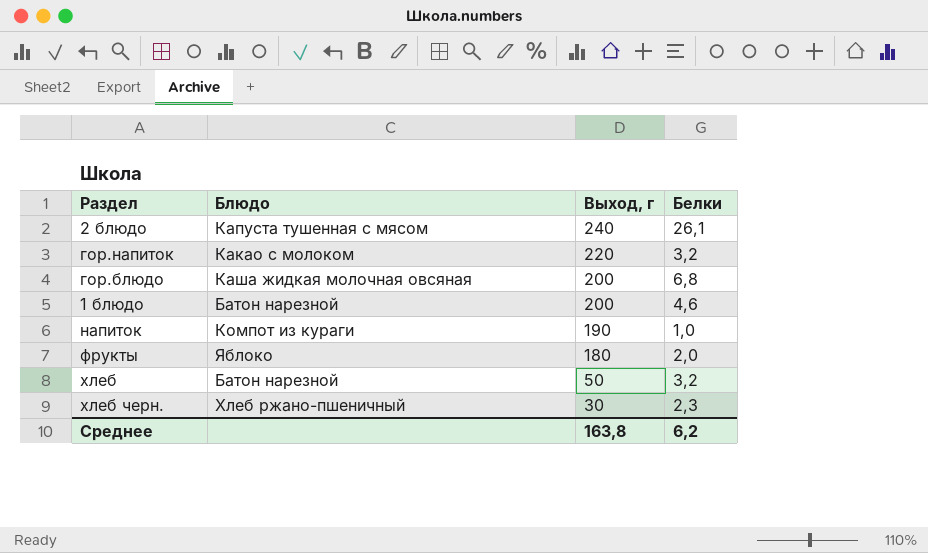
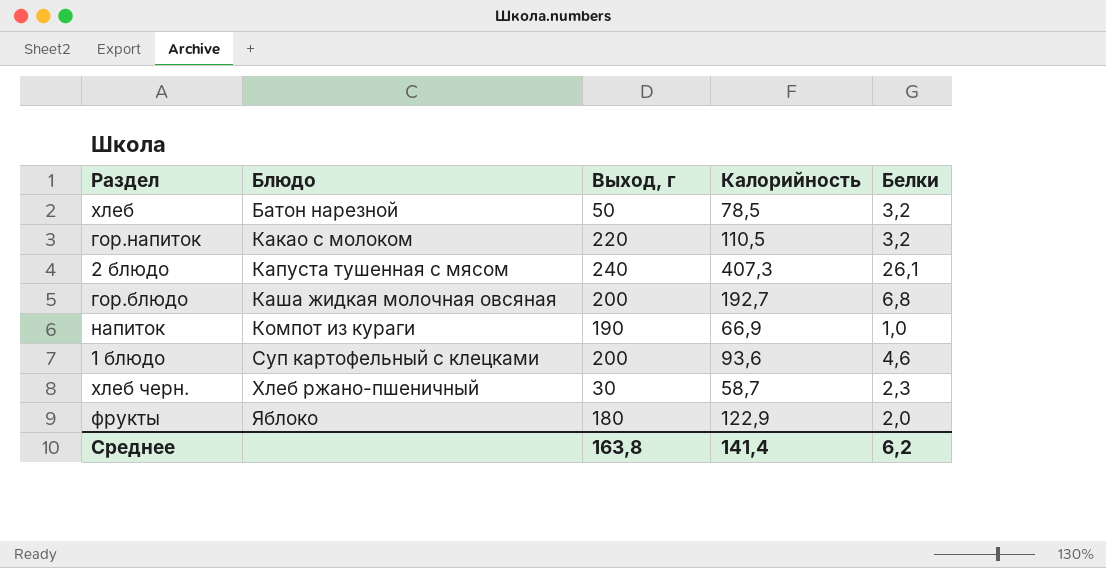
row order: Выход, г descending -> Блюдо ascending
column Калорийность | position: none -> 4
1 блюдо | Блюдо: Батон нарезной -> Суп картофельный с клецками

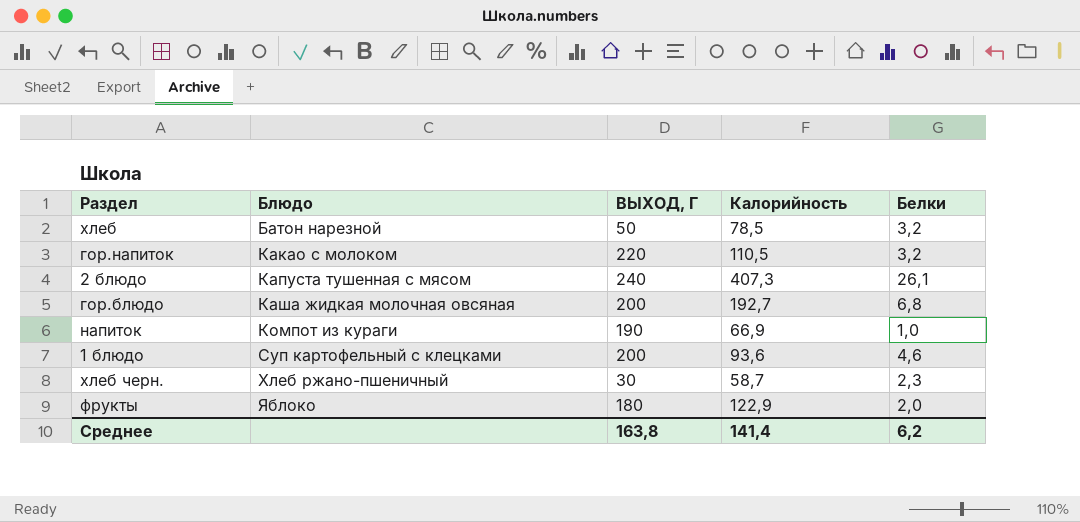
column name: Выход, г -> ВЫХОД, Г

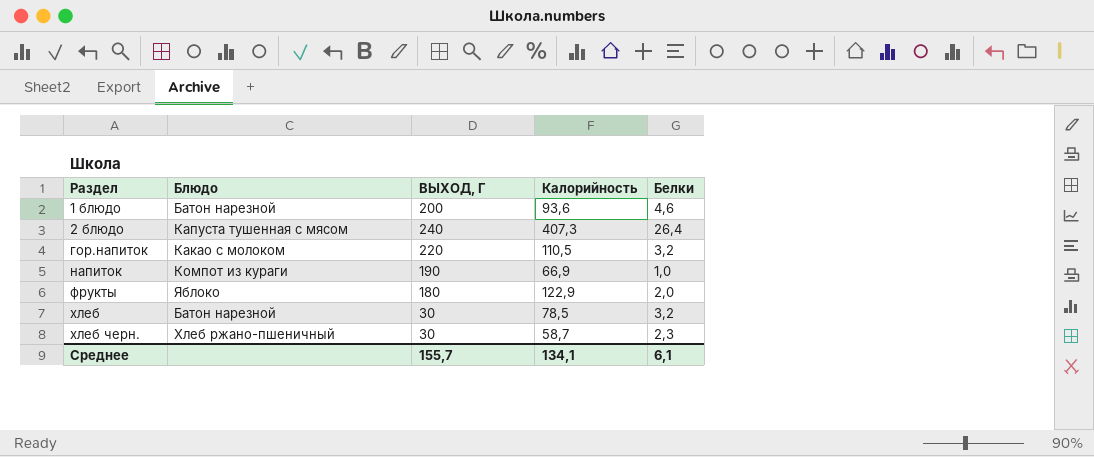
row order: Блюдо ascending -> Раздел ascending
row гор.блюдо: Каша жидкая молочная овсяная | 200 | 192,7 | 6,8 -> none
1 блюдо | Блюдо: Суп картофельный с клецками -> Батон нарезной
2 блюдо | Белки: 26,1 -> 26,4
хлеб | ВЫХОД, Г: 50 -> 30
Среднее | ВЫХОД, Г: 163,8 -> 155,7
Среднее | Калорийность: 141,4 -> 134,1
Среднее | Белки: 6,2 -> 6,1

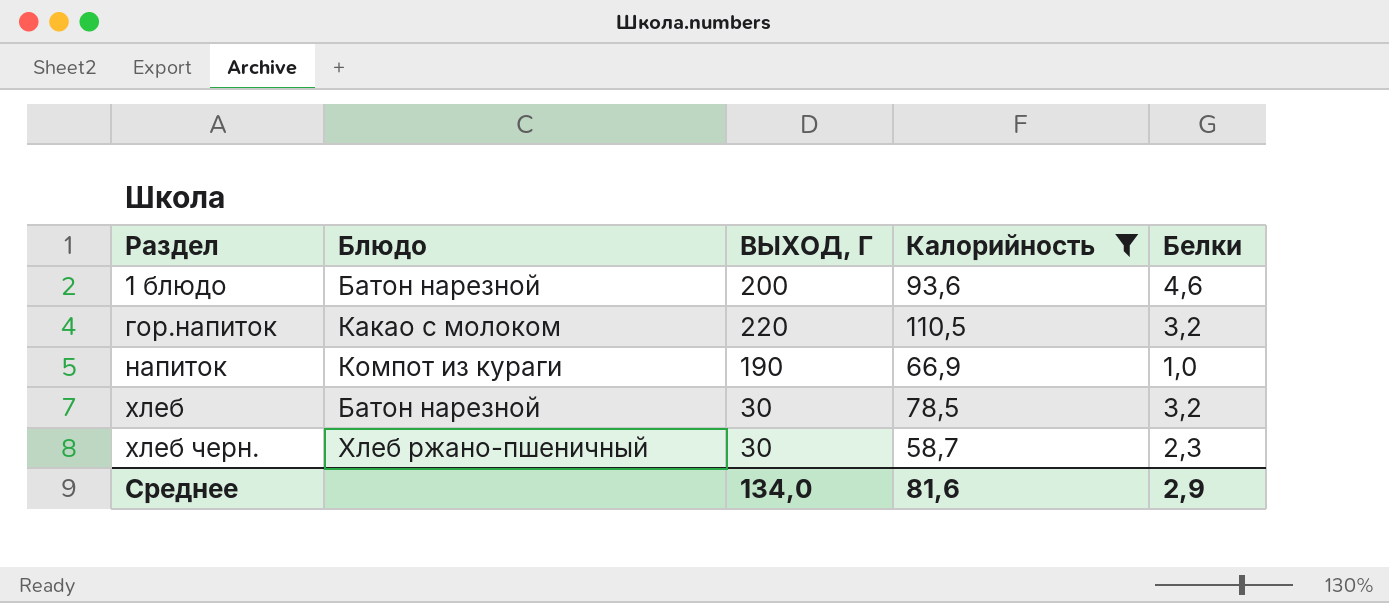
filter: none -> Калорийность <= 110,5
Среднее | ВЫХОД, Г: 155,7 -> 134,0
Среднее | Калорийность: 134,1 -> 81,6
Среднее | Белки: 6,1 -> 2,9

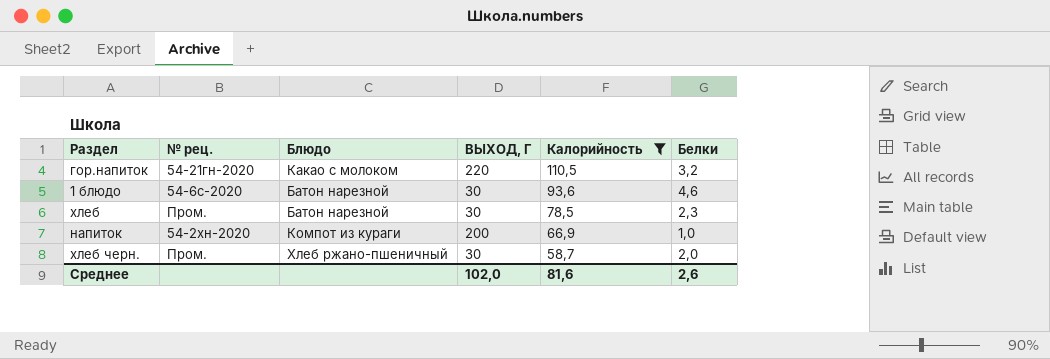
row order: Раздел ascending -> Калорийность descending
column № рец. | position: none -> 2
1 блюдо | ВЫХОД, Г: 200 -> 30
хлеб | Белки: 3,2 -> 2,3
напиток | ВЫХОД, Г: 190 -> 200
хлеб черн. | Белки: 2,3 -> 2,0
Среднее | ВЫХОД, Г: 134,0 -> 102,0
Среднее | Белки: 2,9 -> 2,6

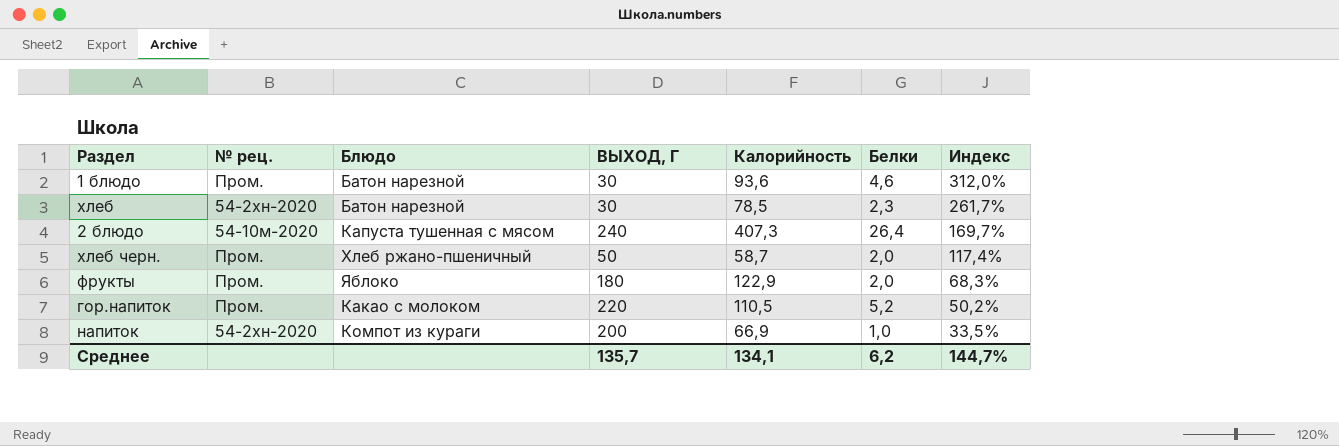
filter: Калорийность <= 110,5 -> none
row order: Калорийность descending -> Индекс descending
column Индекс | formula: none -> [Калорийность] / [ВЫХОД, Г]
1 блюдо | № рец.: 54-6с-2020 -> Пром.
хлеб | № рец.: Пром. -> 54-2хн-2020
хлеб черн. | ВЫХОД, Г: 30 -> 50
гор.напиток | № рец.: 54-21гн-2020 -> Пром.
гор.напиток | Белки: 3,2 -> 5,2
Среднее | ВЫХОД, Г: 102,0 -> 135,7
Среднее | Калорийность: 81,6 -> 134,1
Среднее | Белки: 2,6 -> 6,2

